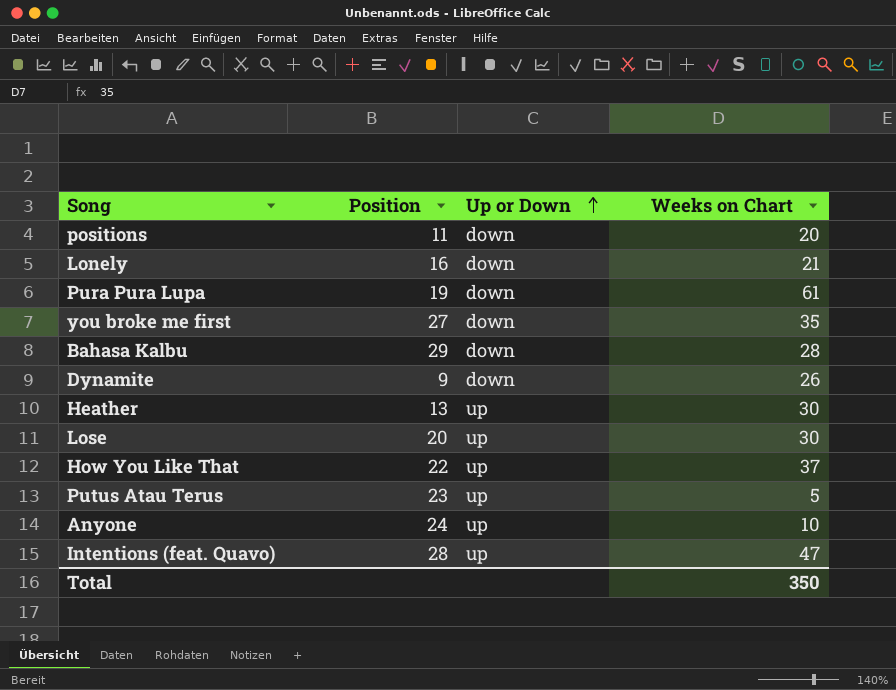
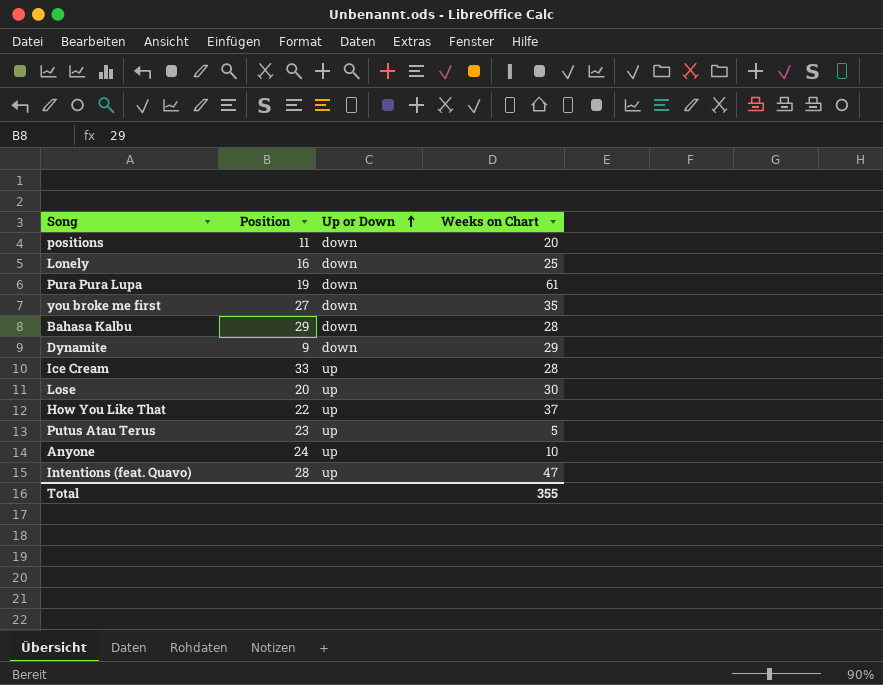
row Heather: 13 | up | 30 -> none
Lonely | Weeks on Chart: 21 -> 25
Dynamite | Weeks on Chart: 26 -> 29
row Ice Cream: none -> 33 | up | 28
Total | Weeks on Chart: 350 -> 355

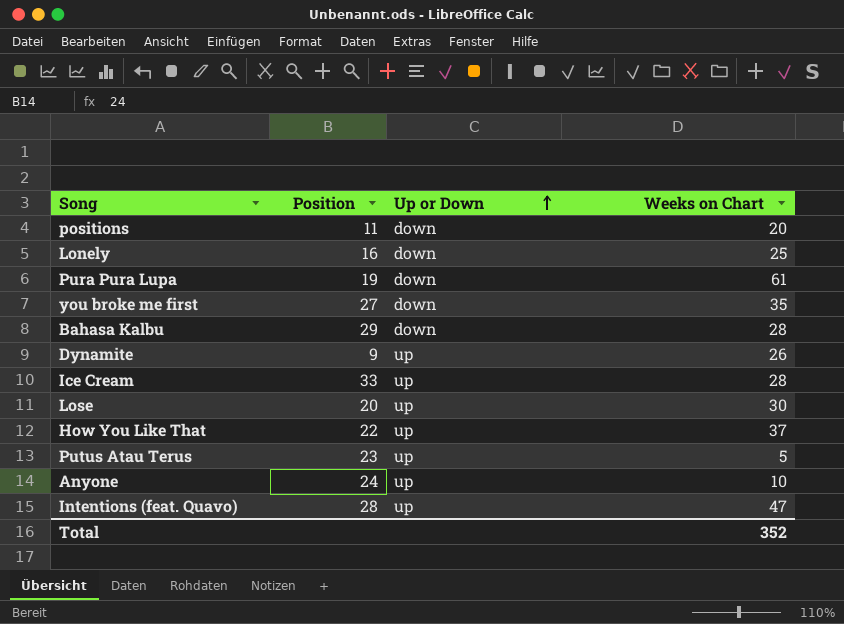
Dynamite | Up or Down: down -> up
Dynamite | Weeks on Chart: 29 -> 26
Total | Weeks on Chart: 355 -> 352

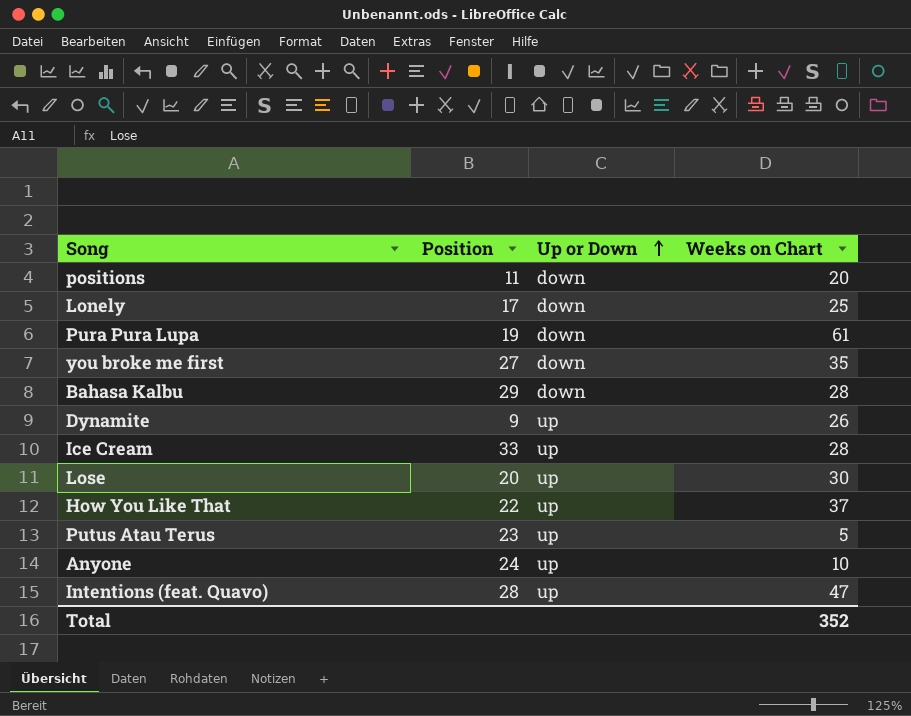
Lonely | Position: 16 -> 17

